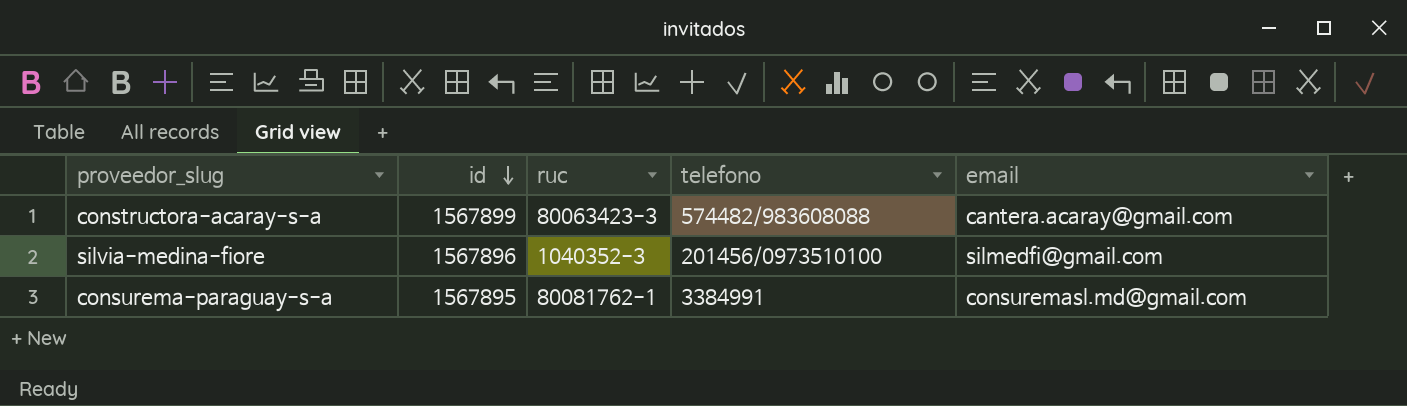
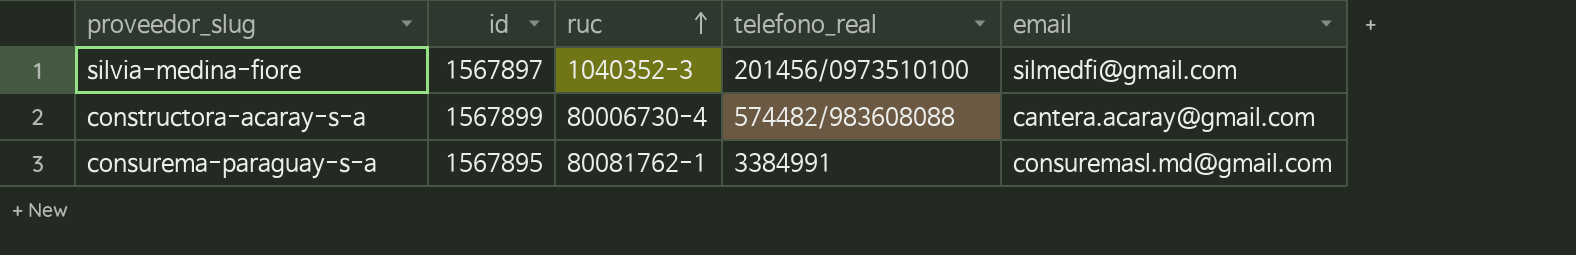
row order: id descending -> ruc ascending
column name: telefono -> telefono_real
silvia-medina-fiore | id: 1567896 -> 1567897
constructora-acaray-s-a | ruc: 80063423-3 -> 80006730-4

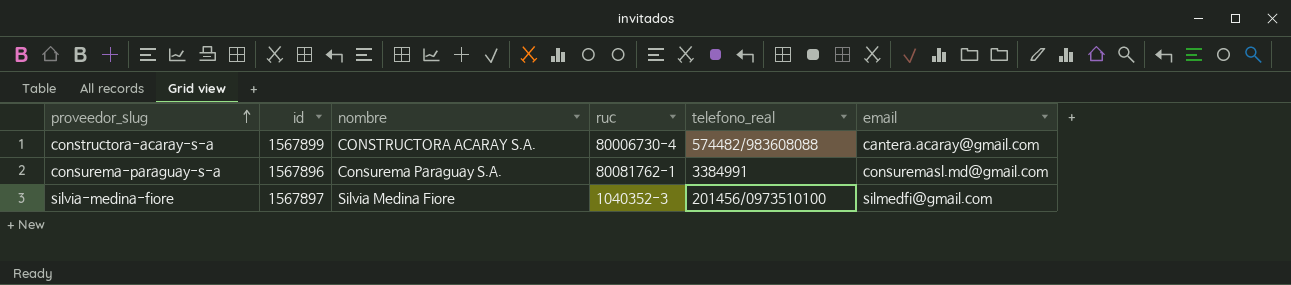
row order: ruc ascending -> proveedor_slug ascending
column nombre | position: none -> 3
consurema-paraguay-s-a | id: 1567895 -> 1567896

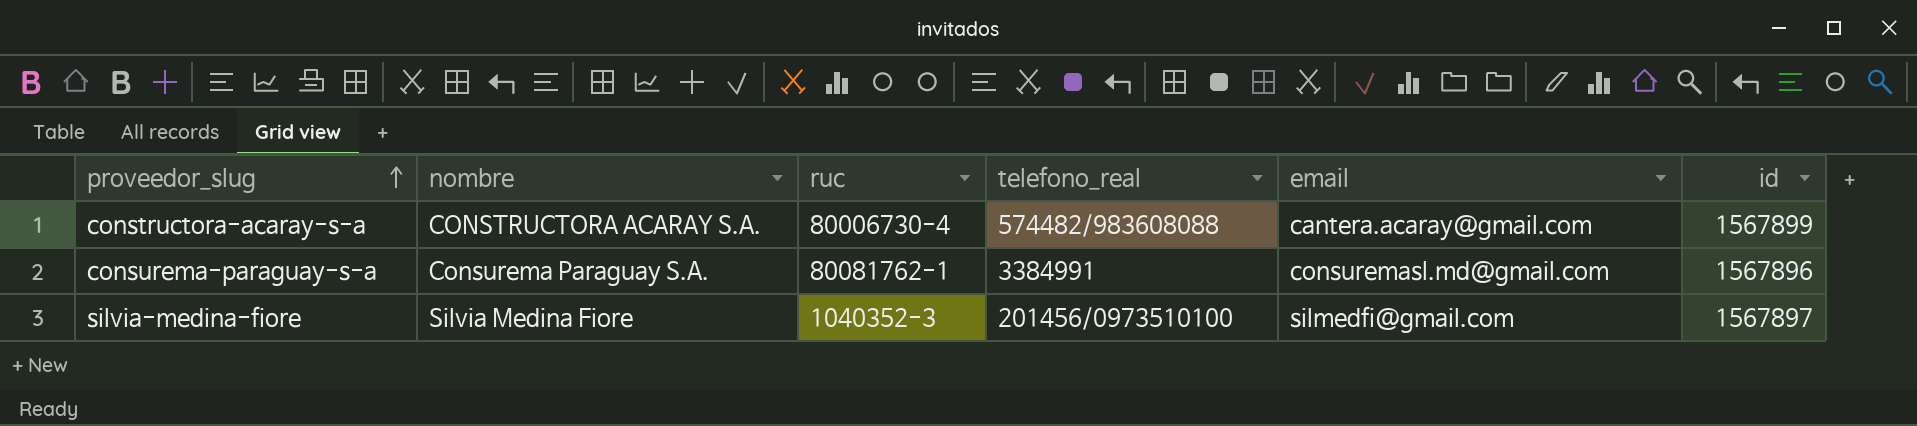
column id | position: 2 -> 6

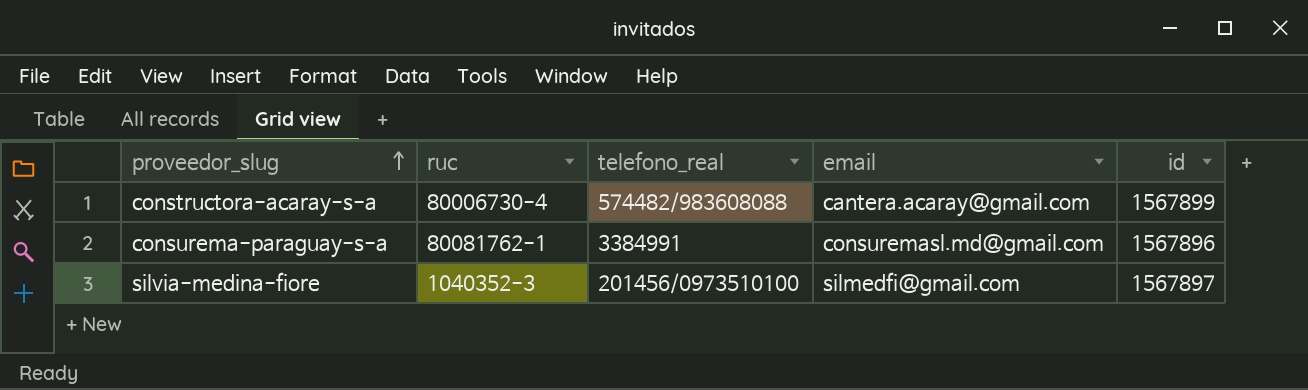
column nombre | position: 2 -> none

